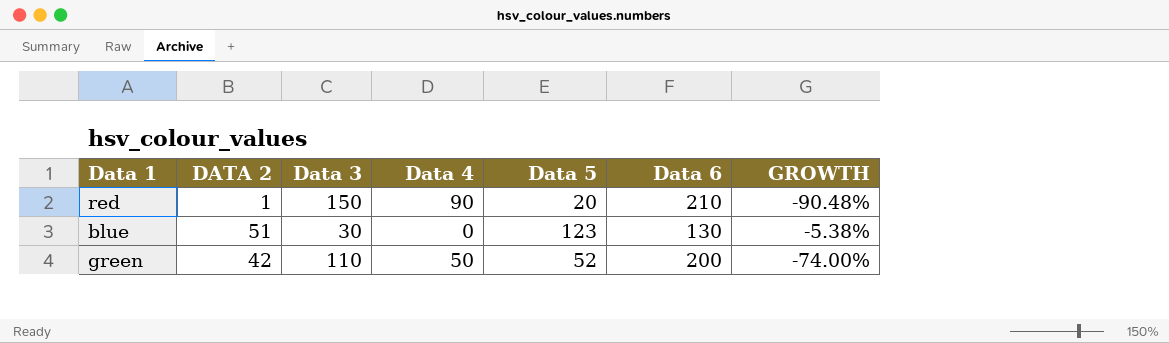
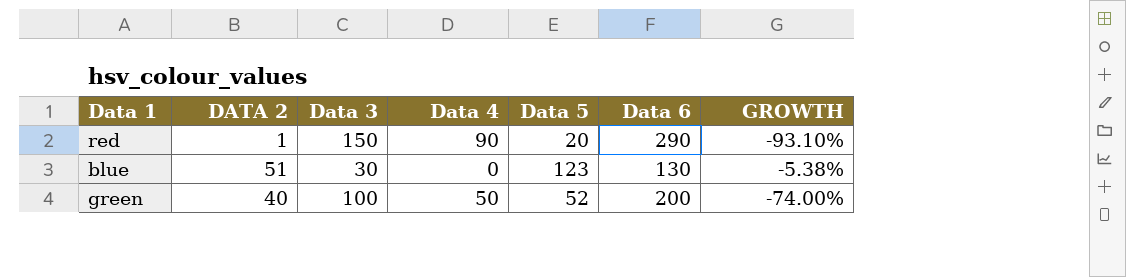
red | Data 6: 210 -> 290
red | GROWTH: -90.48% -> -93.10%
green | DATA 2: 42 -> 40
green | Data 3: 110 -> 100

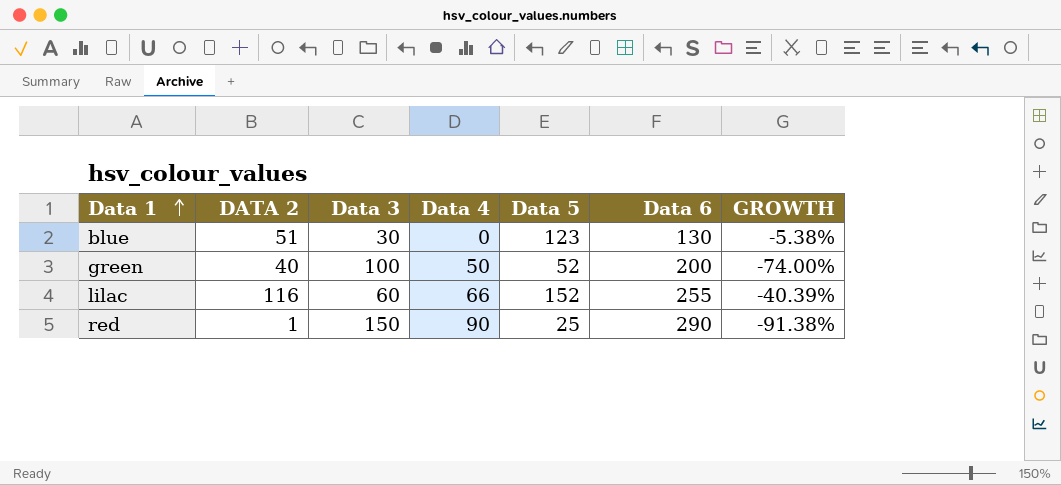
row order: none -> Data 1 ascending
row lilac: none -> 116 | 60 | 66 | 152 | 255 | -40.39%
red | Data 5: 20 -> 25
red | GROWTH: -93.10% -> -91.38%

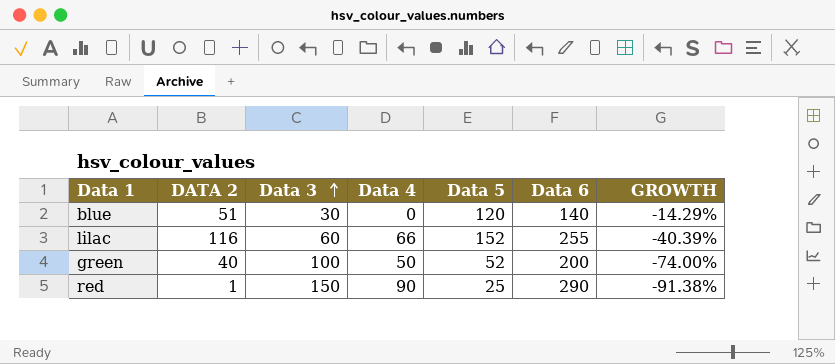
row order: Data 1 ascending -> Data 3 ascending
blue | Data 5: 123 -> 120
blue | Data 6: 130 -> 140
blue | GROWTH: -5.38% -> -14.29%

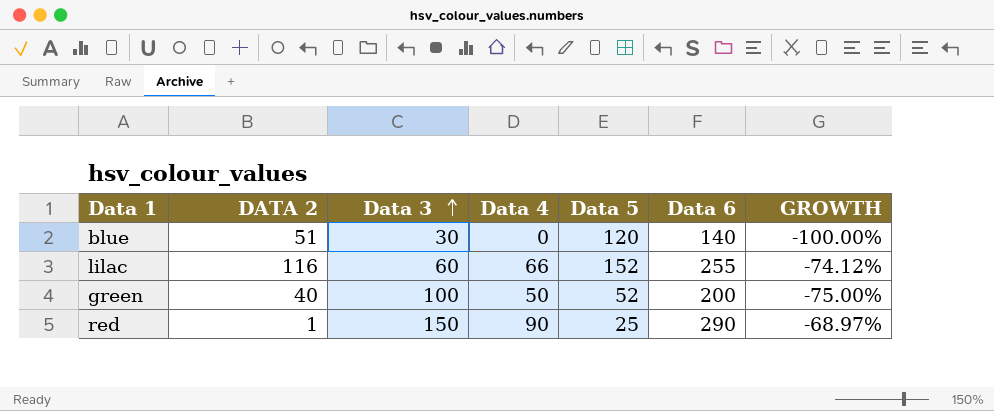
column GROWTH | formula: ([Data 5] - [Data 6]) / [Data 6] -> ([Data 4] - [Data 6]) / [Data 6]

